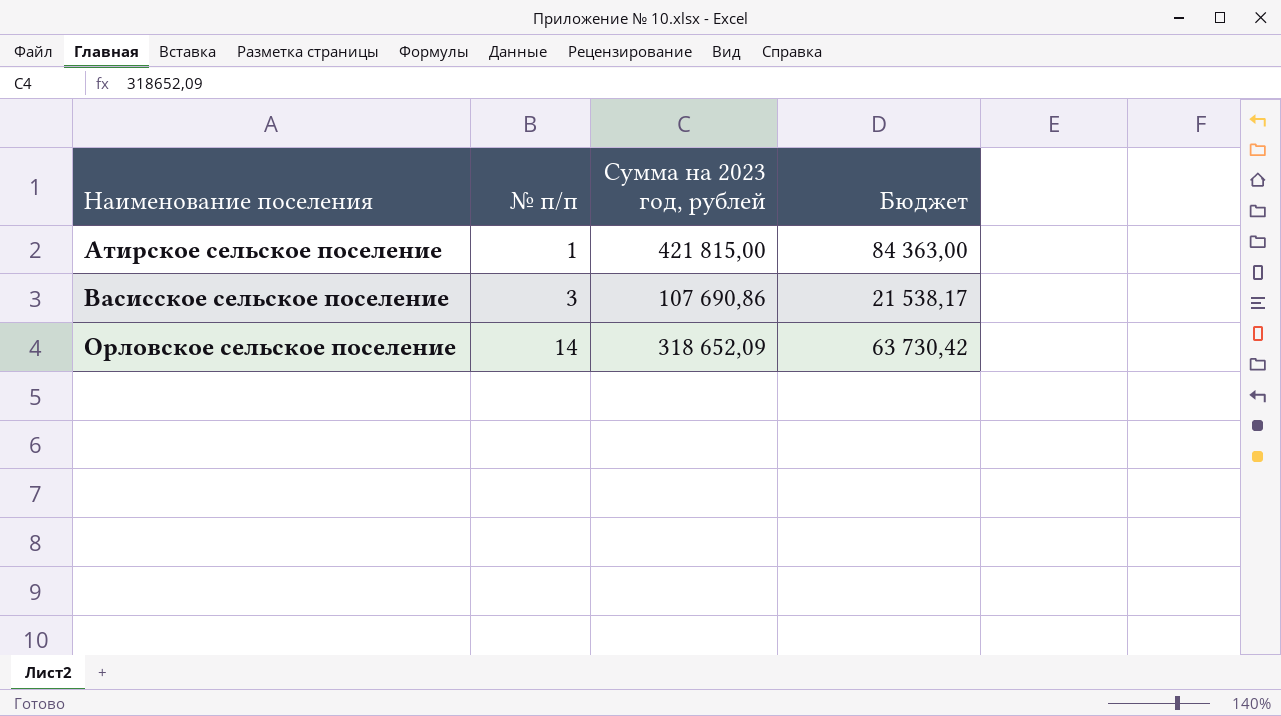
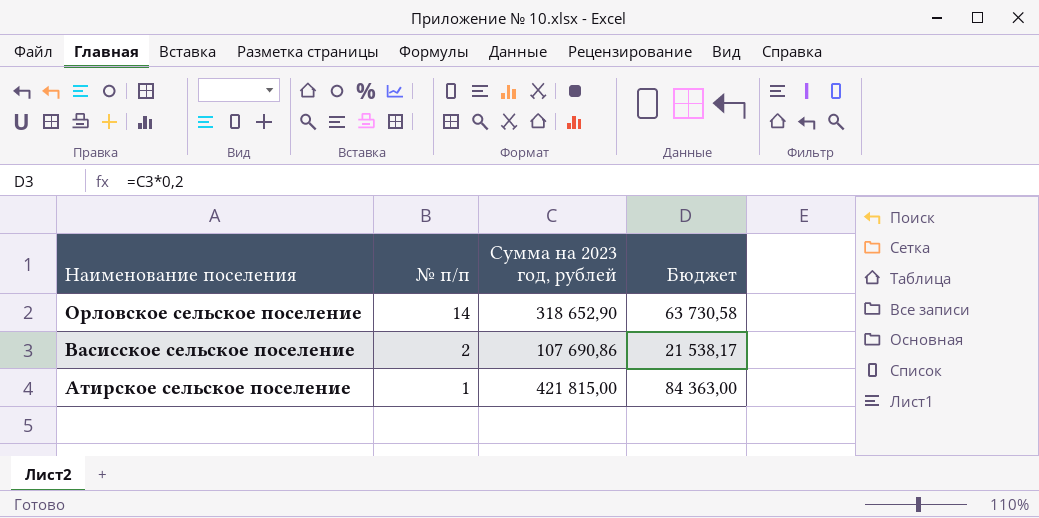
row order: Наименование поселения ascending -> Наименование поселения descending
Орловское сельское поселение | Сумма на 2023 год, рублей: 318 652,09 -> 318 652,90
Орловское сельское поселение | Бюджет: 63 730,42 -> 63 730,58
Васисское сельское поселение | № п/п: 3 -> 2

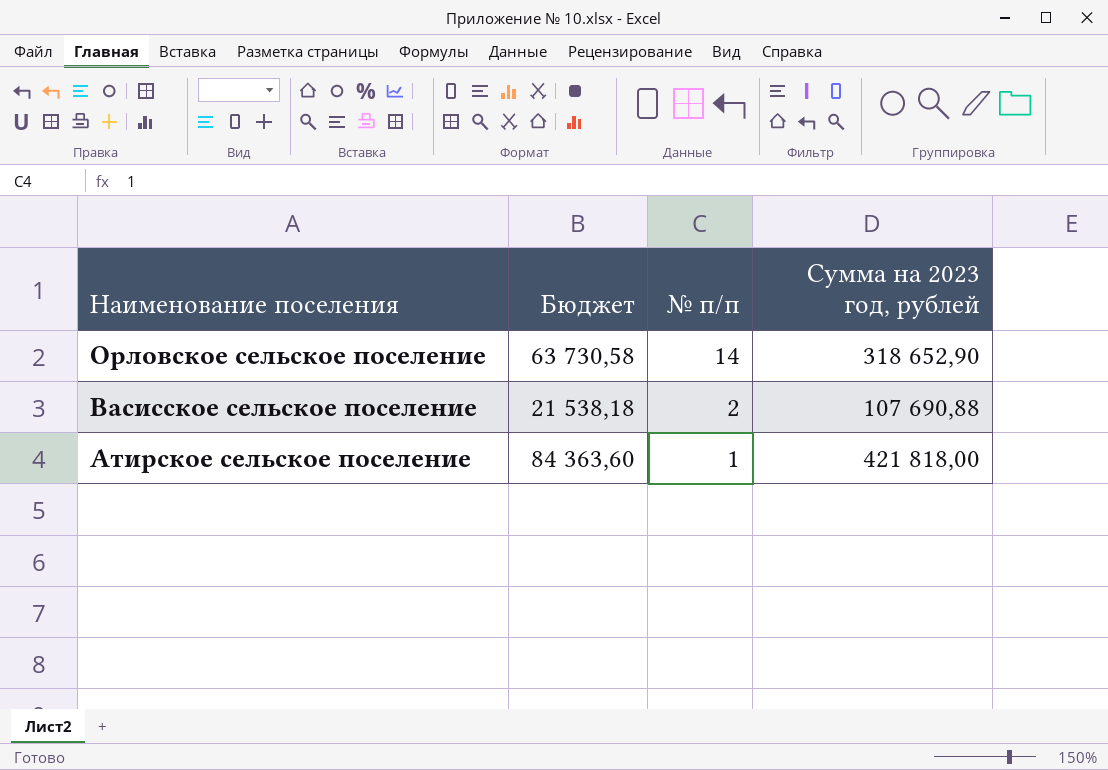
column Бюджет | position: 4 -> 2
Васисское сельское поселение | Бюджет: 21 538,17 -> 21 538,18
Васисское сельское поселение | Сумма на 2023 год, рублей: 107 690,86 -> 107 690,88
Атирское сельское поселение | Бюджет: 84 363,00 -> 84 363,60
Атирское сельское поселение | Сумма на 2023 год, рублей: 421 815,00 -> 421 818,00

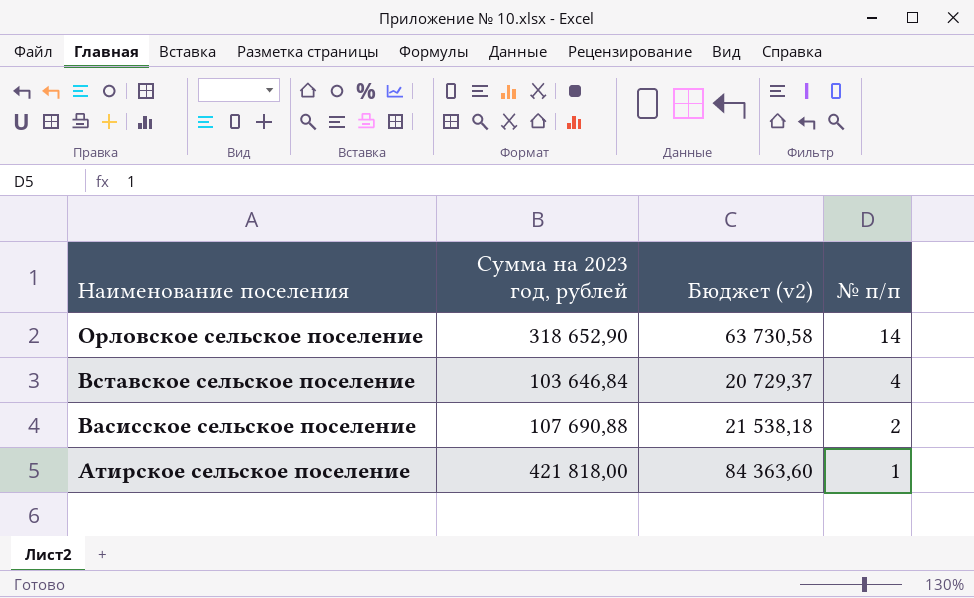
column Сумма на 2023 год, рублей | position: 4 -> 2
column name: Бюджет -> Бюджет (v2)
row Вставское сельское поселение: none -> 103 646,84 | 20 729,37 | 4

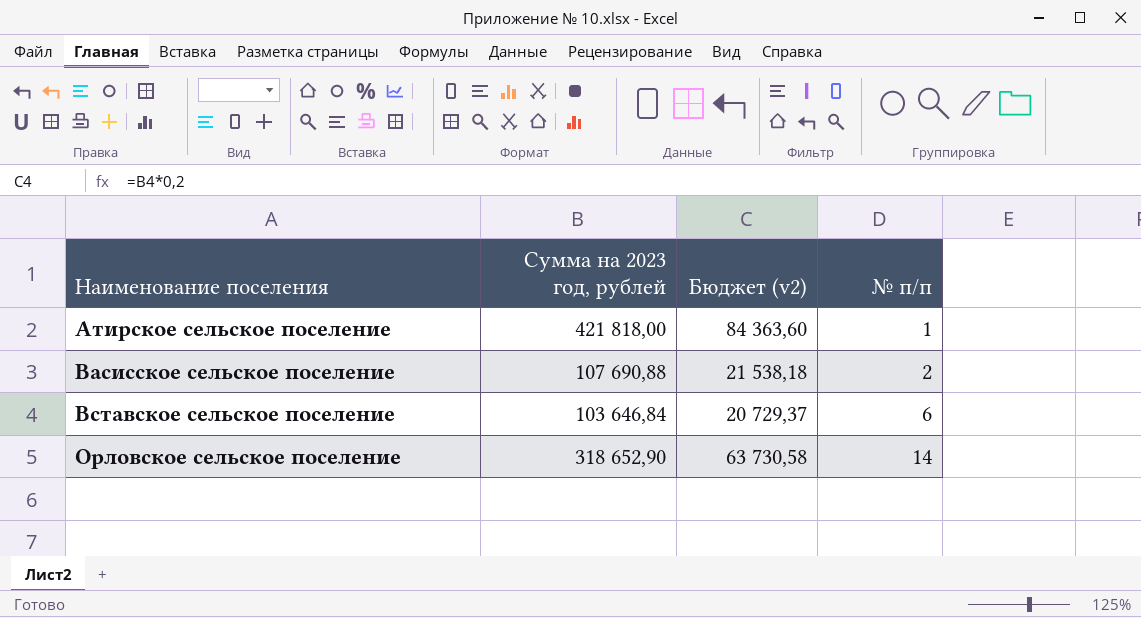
row order: Наименование поселения descending -> Наименование поселения ascending
Вставское сельское поселение | № п/п: 4 -> 6

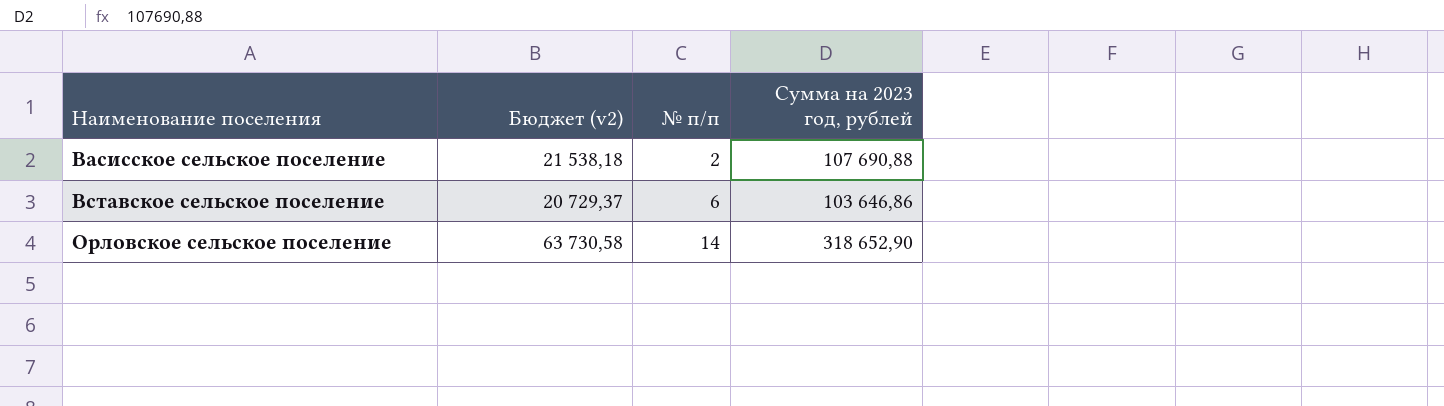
column Сумма на 2023 год, рублей | position: 2 -> 4
row Атирское сельское поселение: 421 818,00 | 84 363,60 | 1 -> none
Вставское сельское поселение | Сумма на 2023 год, рублей: 103 646,84 -> 103 646,86

